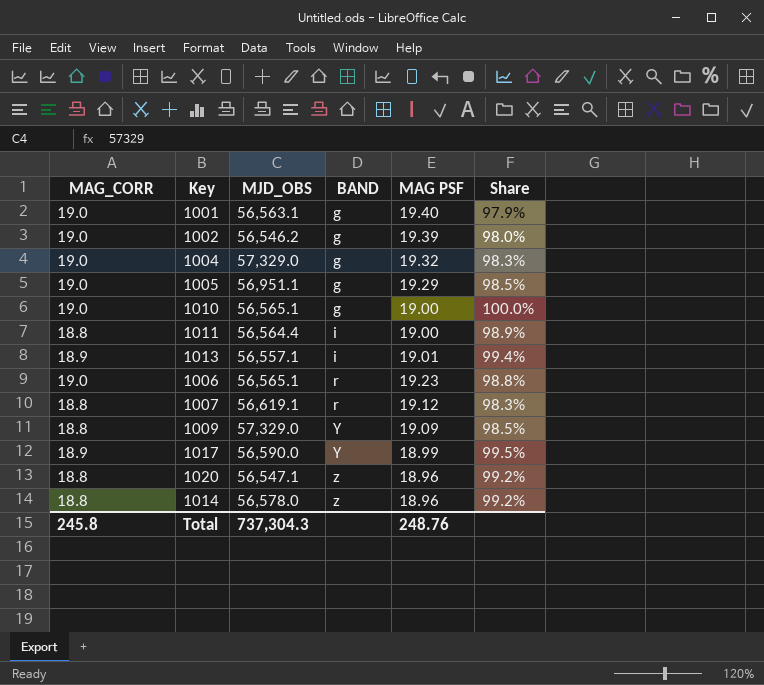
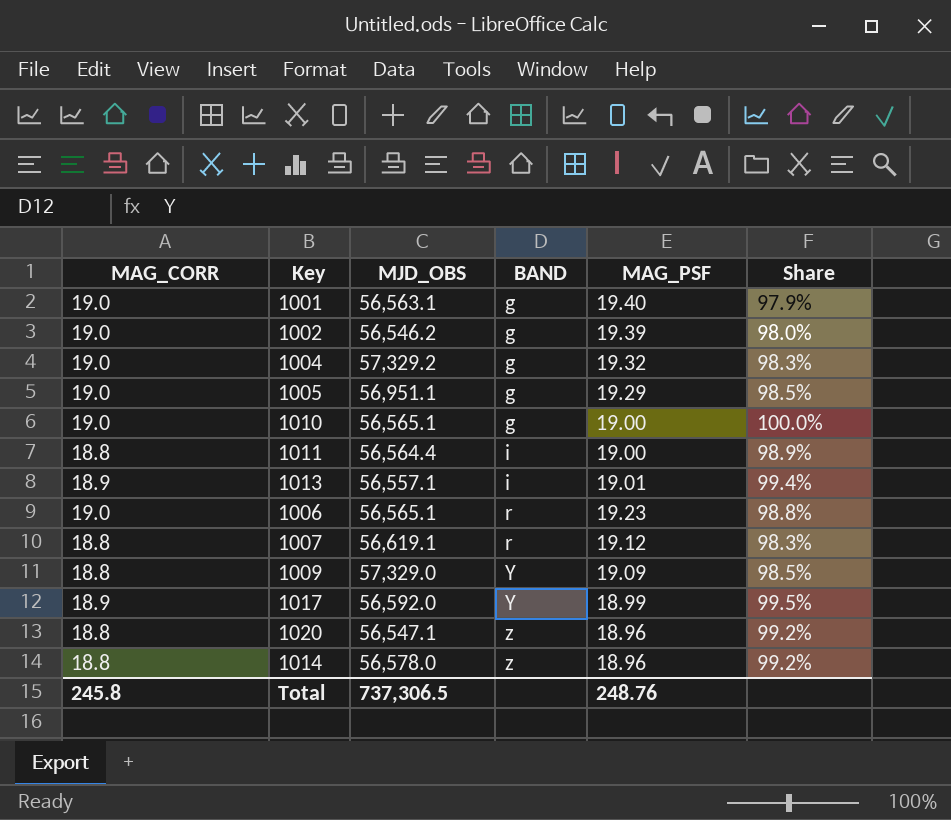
column name: MAG PSF -> MAG_PSF
1004 | MJD_OBS: 57,329.0 -> 57,329.2
1017 | MJD_OBS: 56,590.0 -> 56,592.0
Total | MJD_OBS: 737,304.3 -> 737,306.5

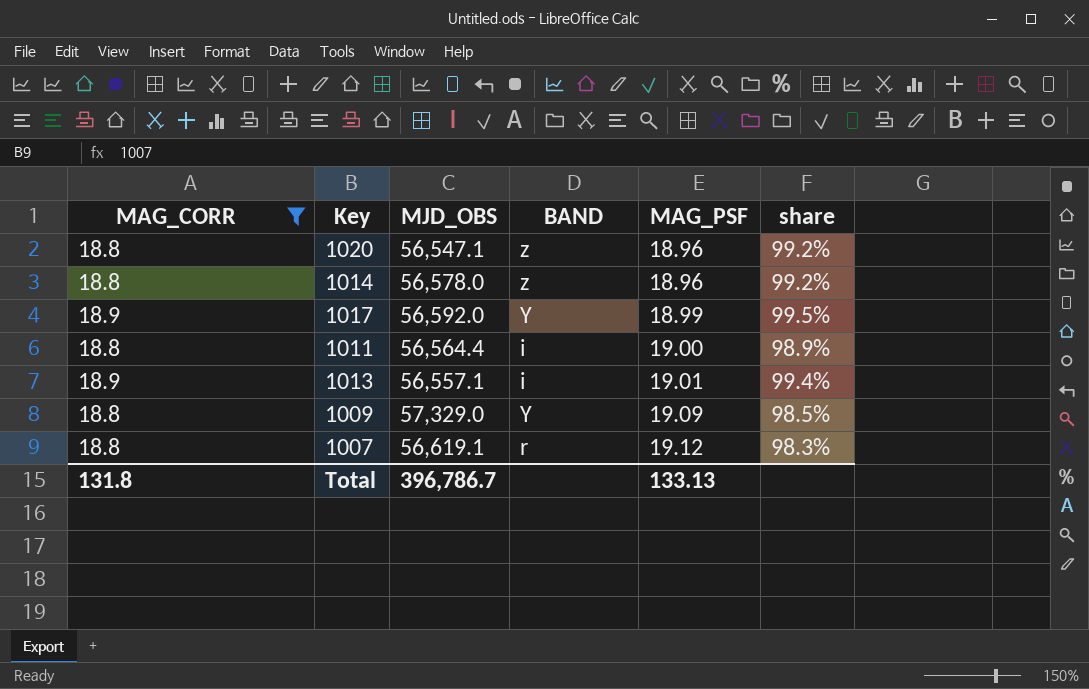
filter: none -> MAG_CORR != 19.0
row order: BAND ascending -> MAG_PSF ascending
column name: Share -> share
Total | MAG_CORR: 245.8 -> 131.8
Total | MJD_OBS: 737,306.5 -> 396,786.7
Total | MAG_PSF: 248.76 -> 133.13

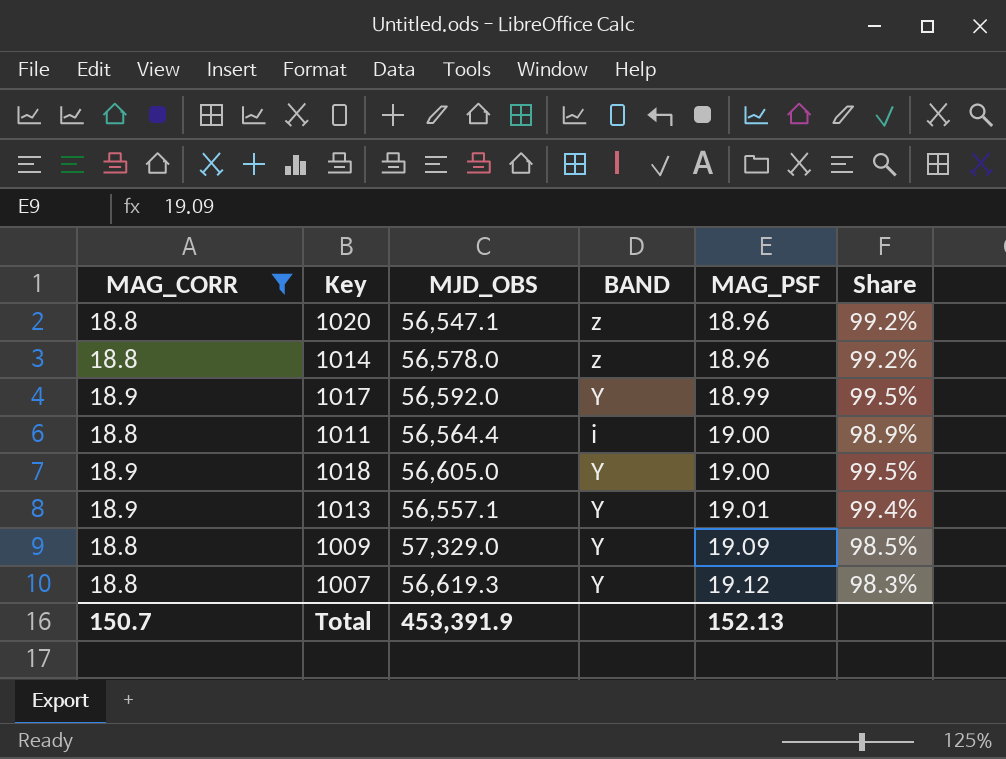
column name: share -> Share
row 1018: none -> 18.9 | 56,605.0 | Y | 19.00 | 99.5%
1013 | BAND: i -> Y
1007 | MJD_OBS: 56,619.1 -> 56,619.3
1007 | BAND: r -> Y
Total | MAG_CORR: 131.8 -> 150.7
Total | MJD_OBS: 396,786.7 -> 453,391.9
Total | MAG_PSF: 133.13 -> 152.13

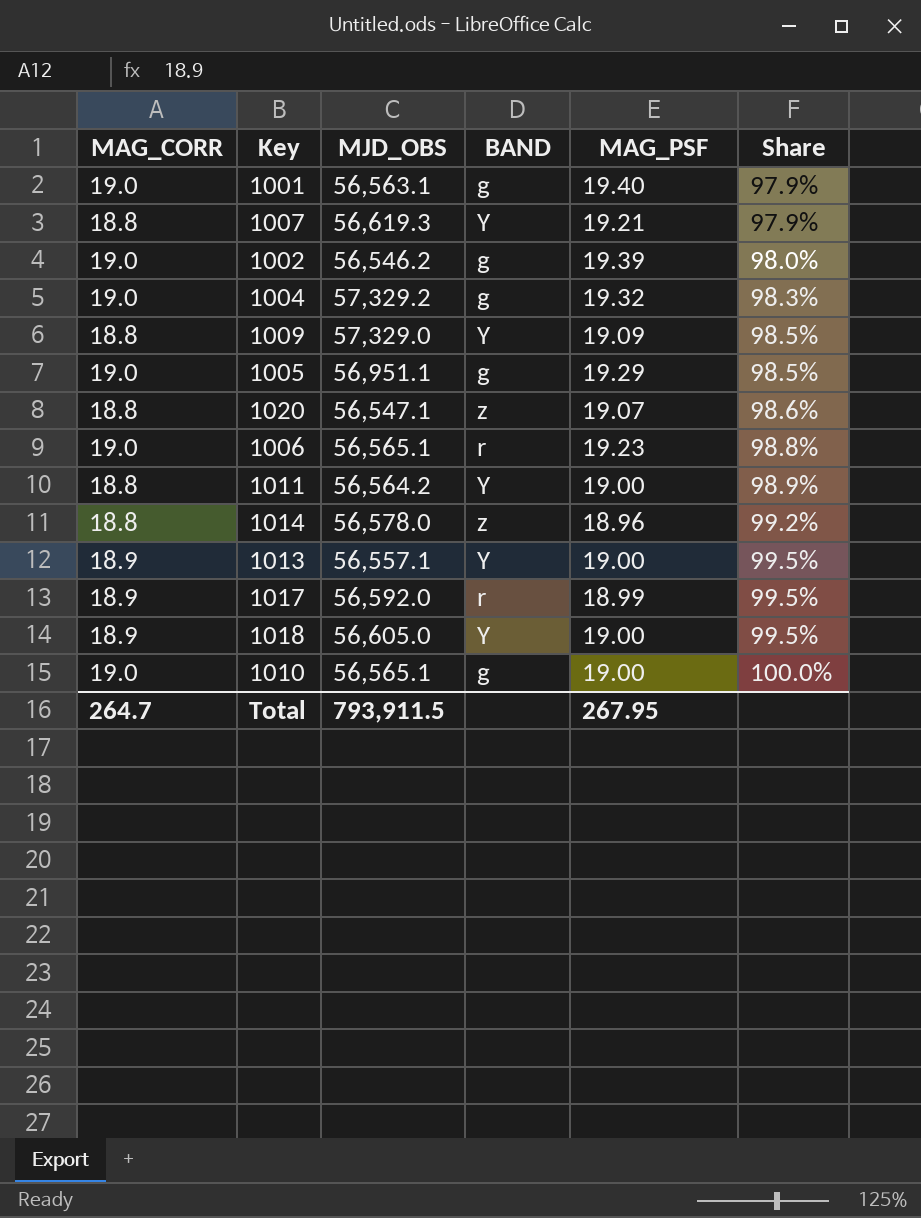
filter: MAG_CORR != 19.0 -> none
row order: MAG_PSF ascending -> Share ascending
1007 | MAG_PSF: 19.12 -> 19.21
1007 | Share: 98.3% -> 97.9%
1020 | MAG_PSF: 18.96 -> 19.07
1020 | Share: 99.2% -> 98.6%
1011 | MJD_OBS: 56,564.4 -> 56,564.2
1011 | BAND: i -> Y
1013 | MAG_PSF: 19.01 -> 19.00
1013 | Share: 99.4% -> 99.5%
1017 | BAND: Y -> r
Total | MAG_CORR: 150.7 -> 264.7
Total | MJD_OBS: 453,391.9 -> 793,911.5
Total | MAG_PSF: 152.13 -> 267.95

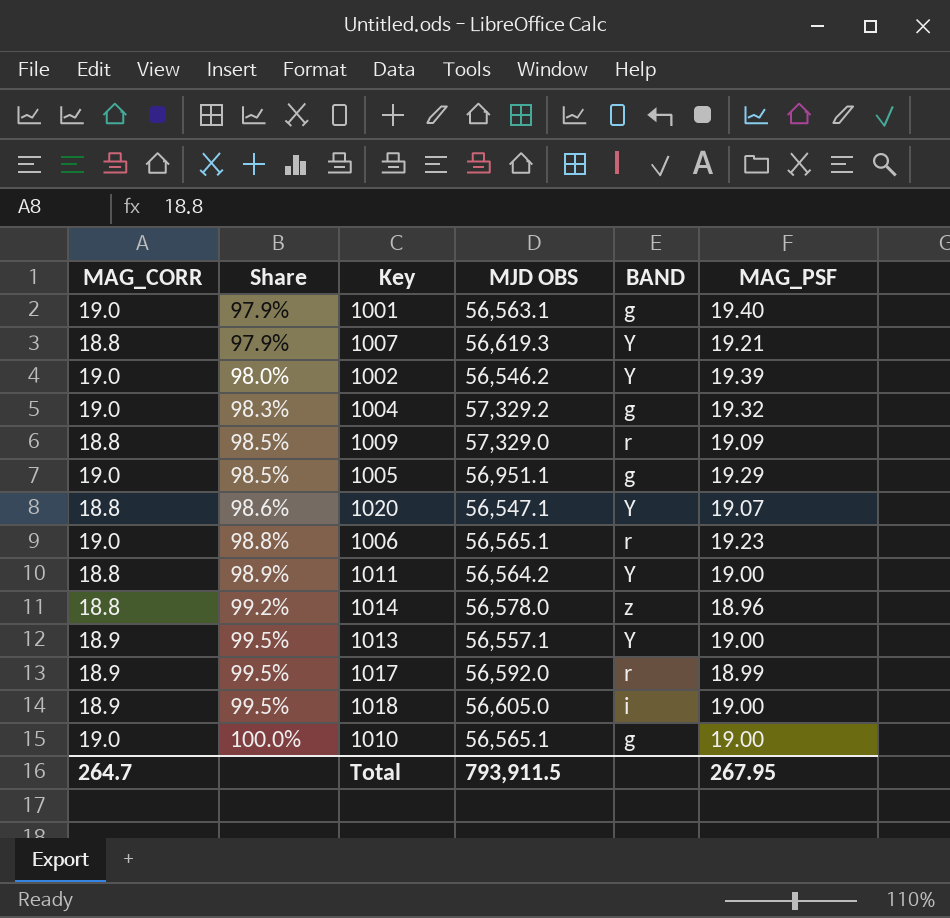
column Share | position: 6 -> 2
column name: MJD_OBS -> MJD OBS
1002 | BAND: g -> Y
1009 | BAND: Y -> r
1020 | BAND: z -> Y
1018 | BAND: Y -> i

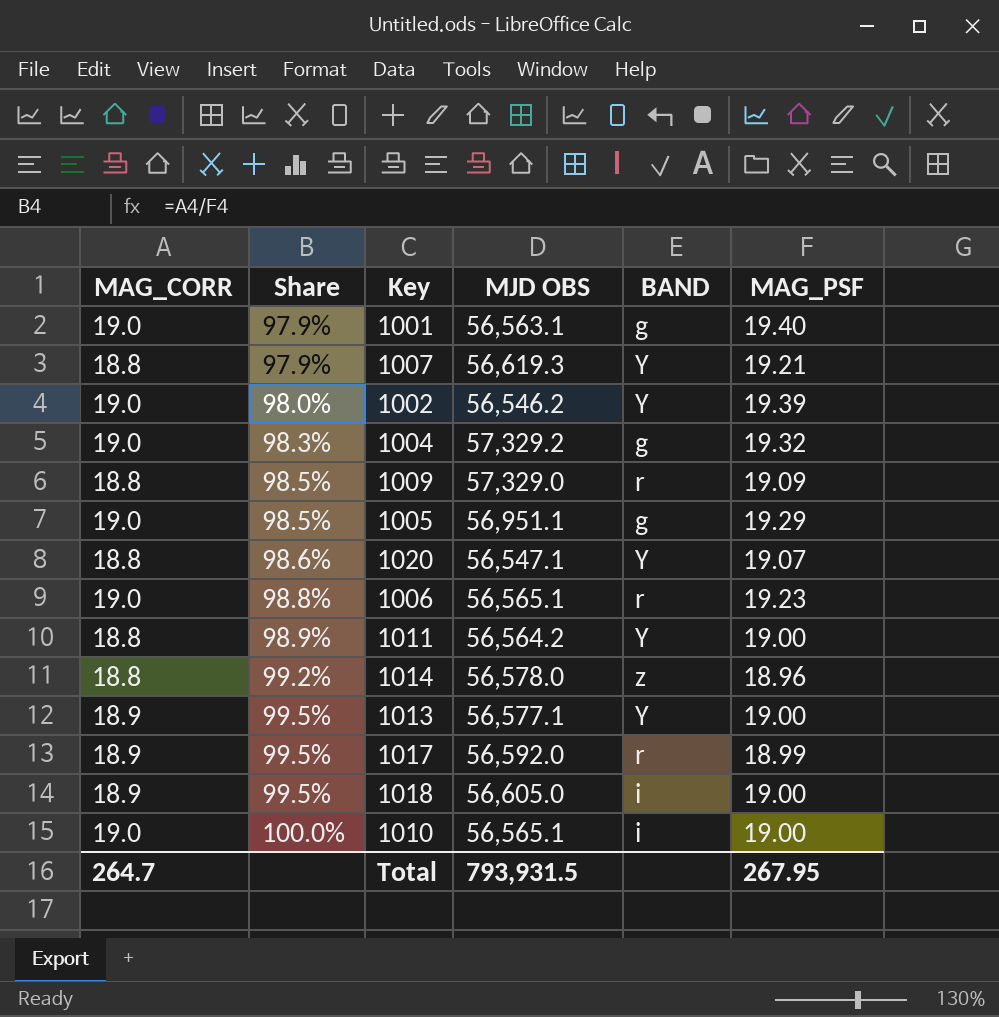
1013 | MJD OBS: 56,557.1 -> 56,577.1
1010 | BAND: g -> i
Total | MJD OBS: 793,911.5 -> 793,931.5

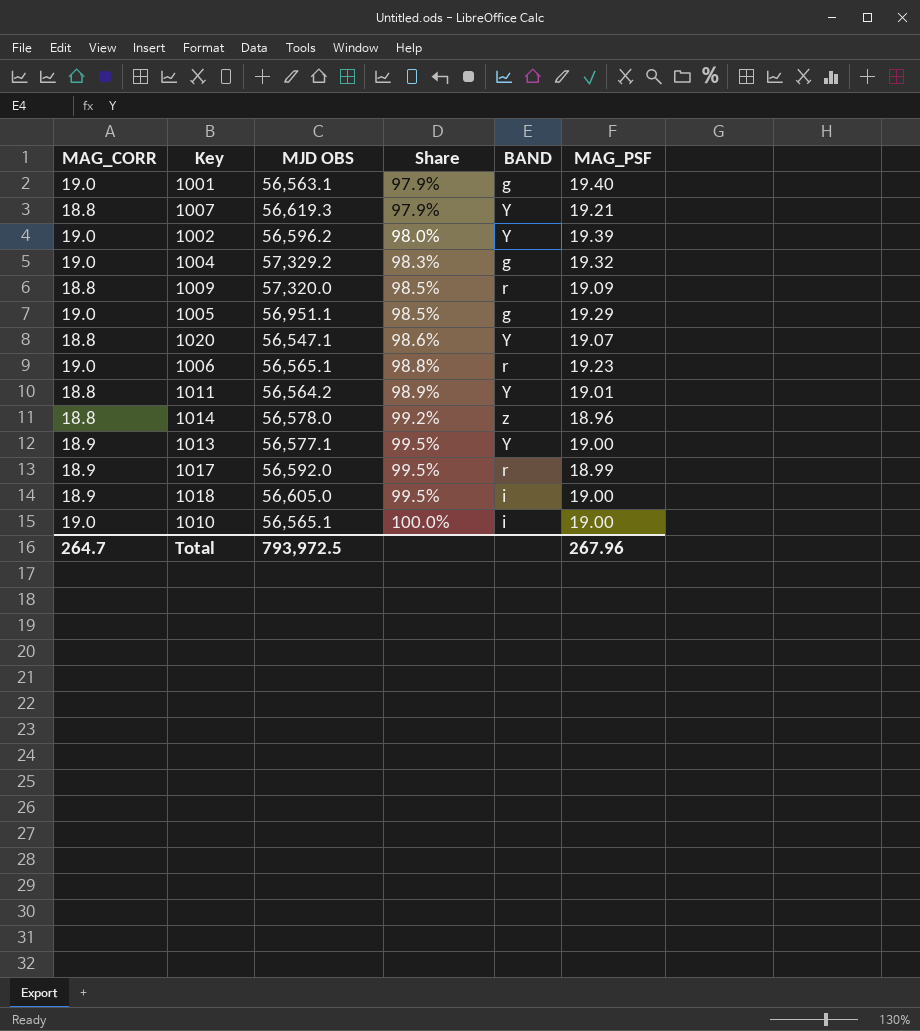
column Share | position: 2 -> 4
1002 | MJD OBS: 56,546.2 -> 56,596.2
1009 | MJD OBS: 57,329.0 -> 57,320.0
1011 | MAG_PSF: 19.00 -> 19.01
Total | MJD OBS: 793,931.5 -> 793,972.5
Total | MAG_PSF: 267.95 -> 267.96

